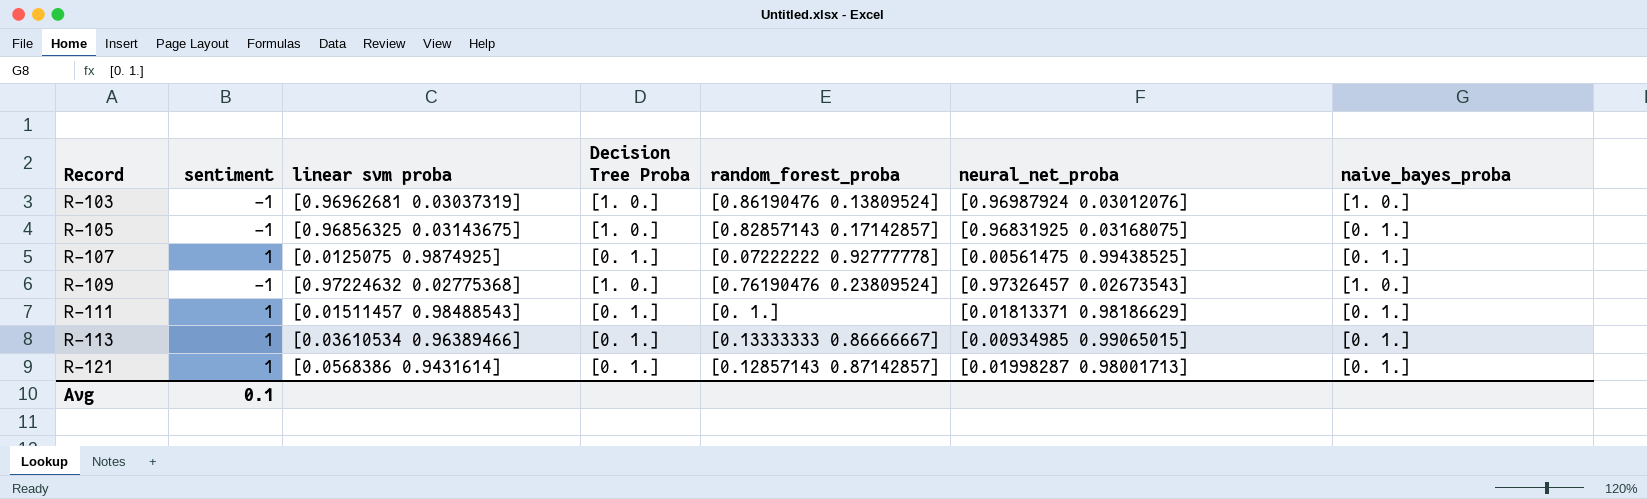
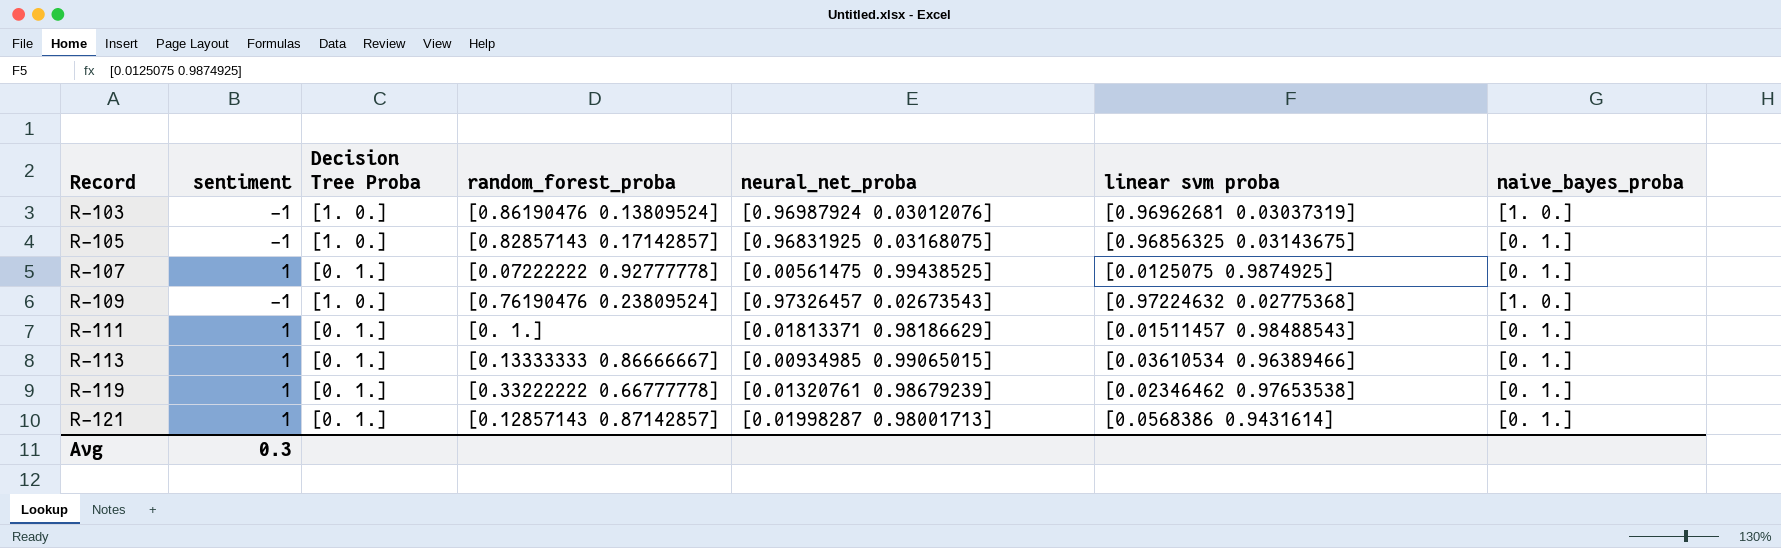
column linear svm proba | position: 3 -> 6
row R-119: none -> 1 | [0. 1.] | [0.33222222 0.66777778] | [0.01320761 0.98679239] | [0.02346462 0.97653538] | [0. 1.]
Avg | sentiment: 0.1 -> 0.3

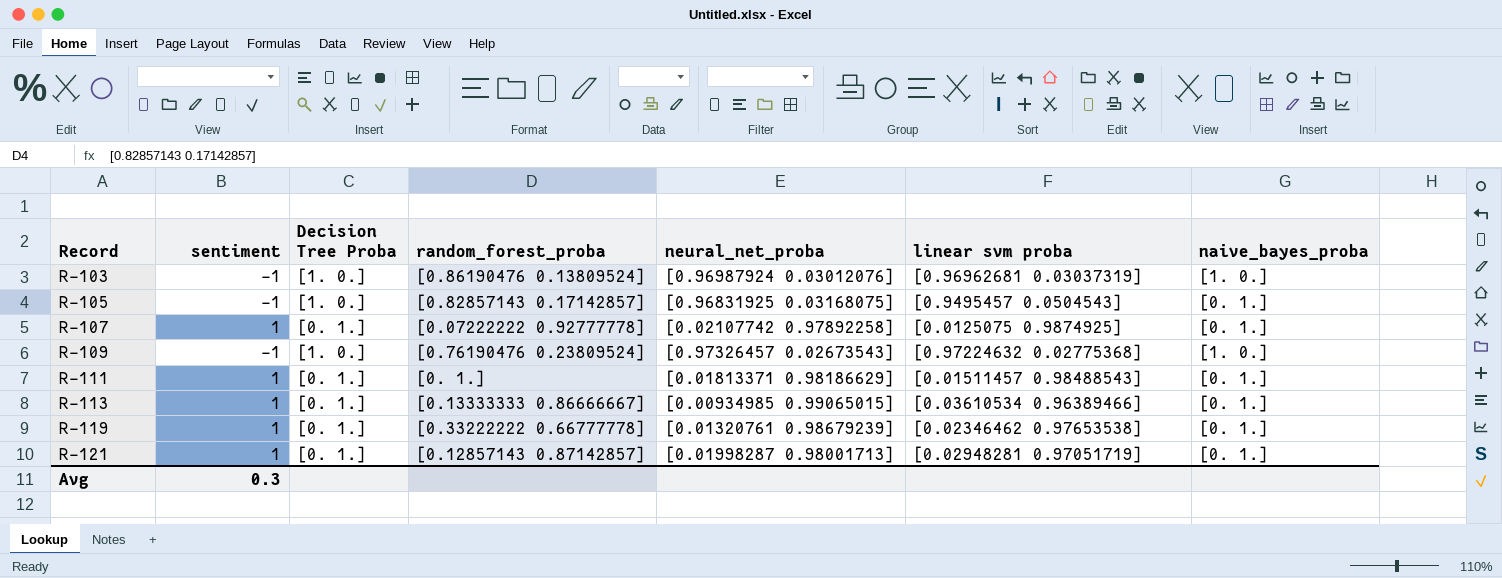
R-105 | linear svm proba: [0.96856325 0.03143675] -> [0.9495457 0.0504543]
R-107 | neural_net_proba: [0.00561475 0.99438525] -> [0.02107742 0.97892258]
R-121 | linear svm proba: [0.0568386 0.9431614] -> [0.02948281 0.97051719]

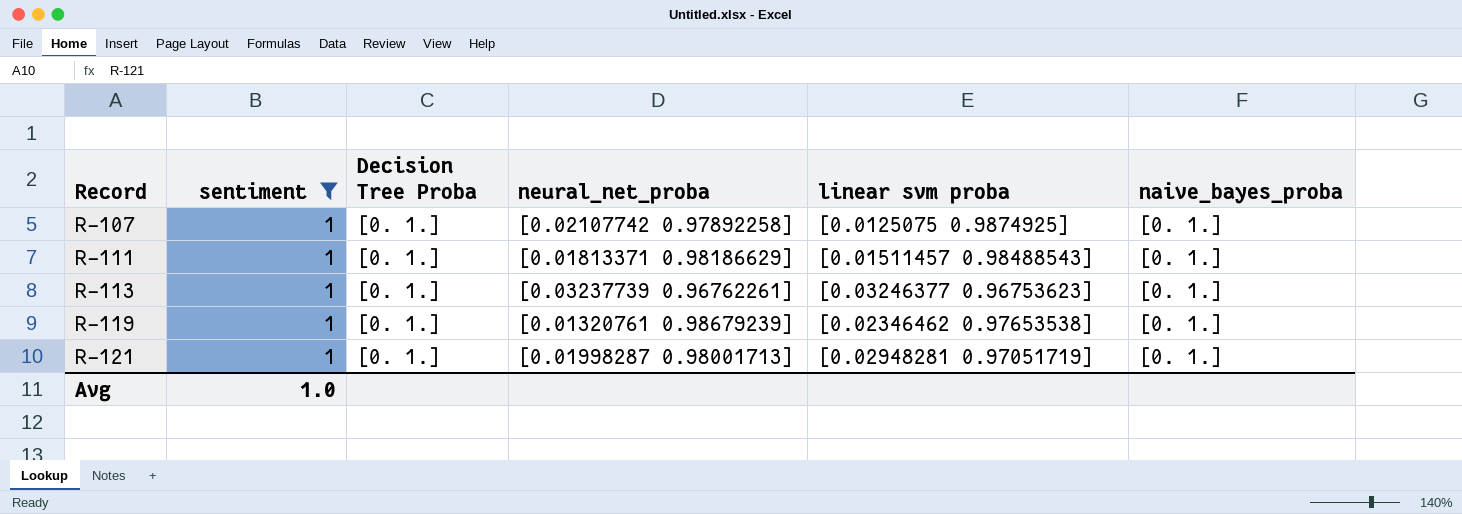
filter: none -> sentiment = 1
column random_forest_proba | position: 4 -> none
R-113 | neural_net_proba: [0.00934985 0.99065015] -> [0.03237739 0.96762261]
R-113 | linear svm proba: [0.03610534 0.96389466] -> [0.03246377 0.96753623]
Avg | sentiment: 0.3 -> 1.0

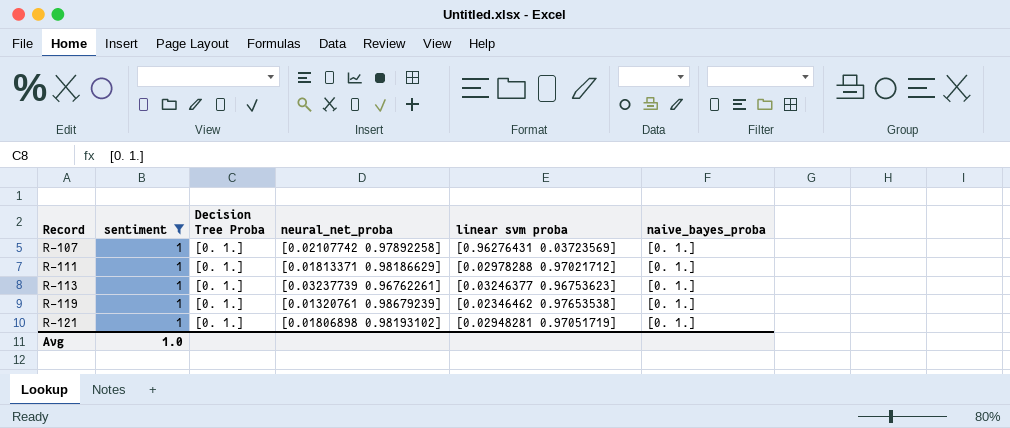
R-107 | linear svm proba: [0.0125075 0.9874925] -> [0.96276431 0.03723569]
R-111 | linear svm proba: [0.01511457 0.98488543] -> [0.02978288 0.97021712]
R-121 | neural_net_proba: [0.01998287 0.98001713] -> [0.01806898 0.98193102]

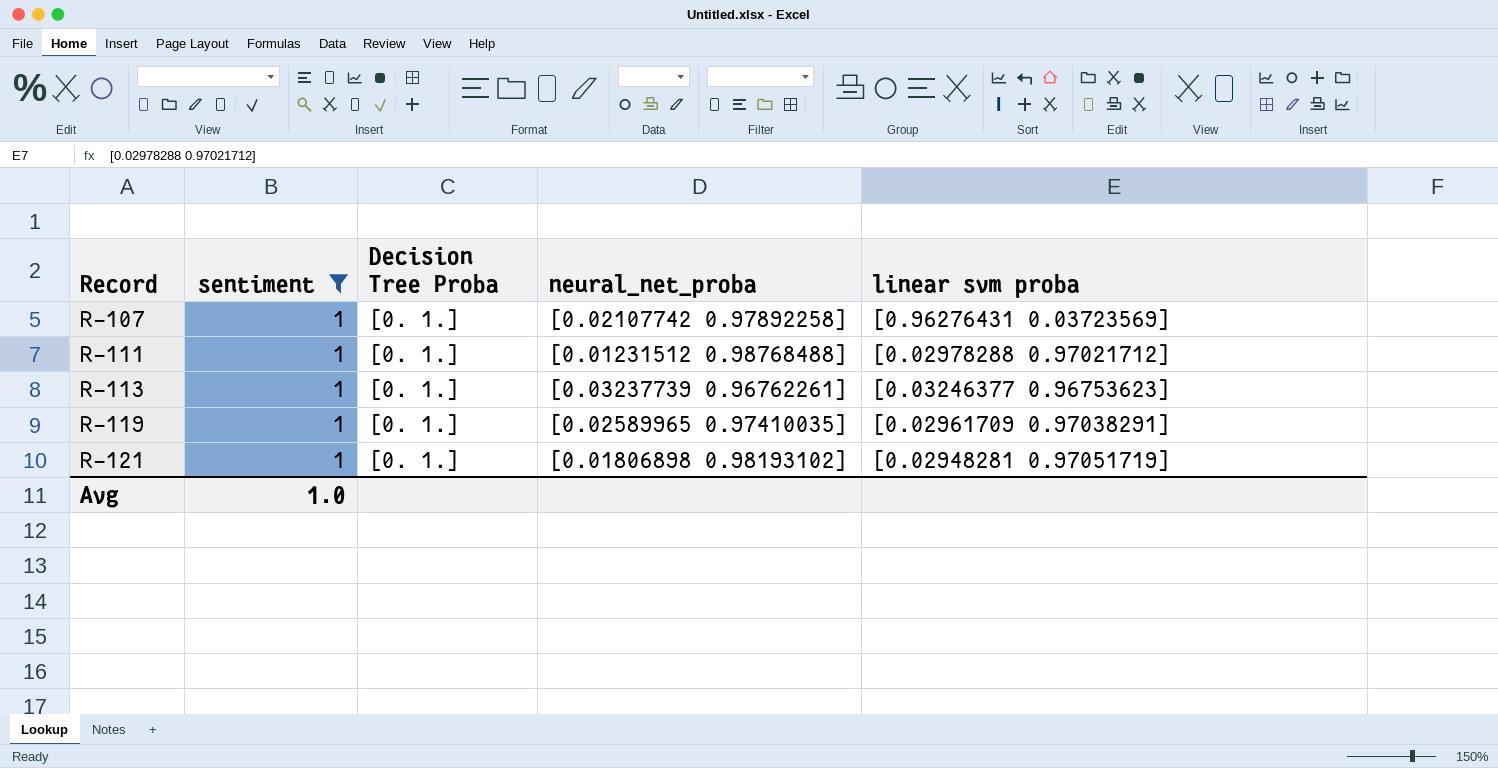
column naive_bayes_proba | position: 6 -> none
R-111 | neural_net_proba: [0.01813371 0.98186629] -> [0.01231512 0.98768488]
R-119 | neural_net_proba: [0.01320761 0.98679239] -> [0.02589965 0.97410035]
R-119 | linear svm proba: [0.02346462 0.97653538] -> [0.02961709 0.97038291]

